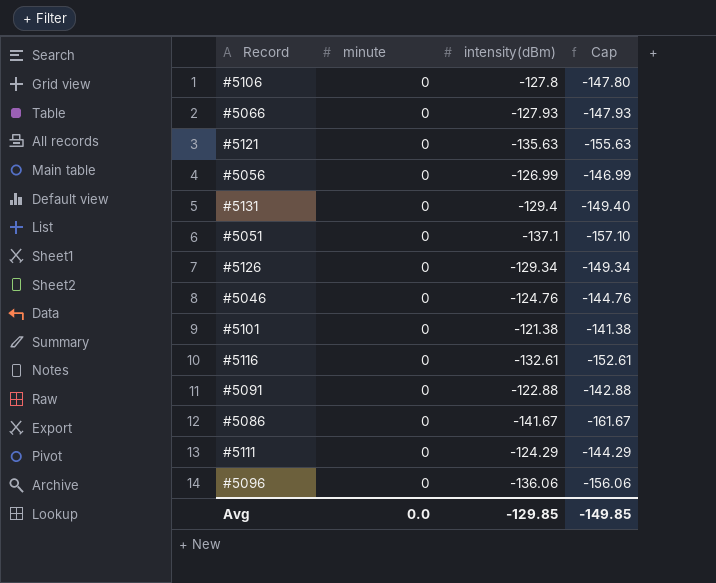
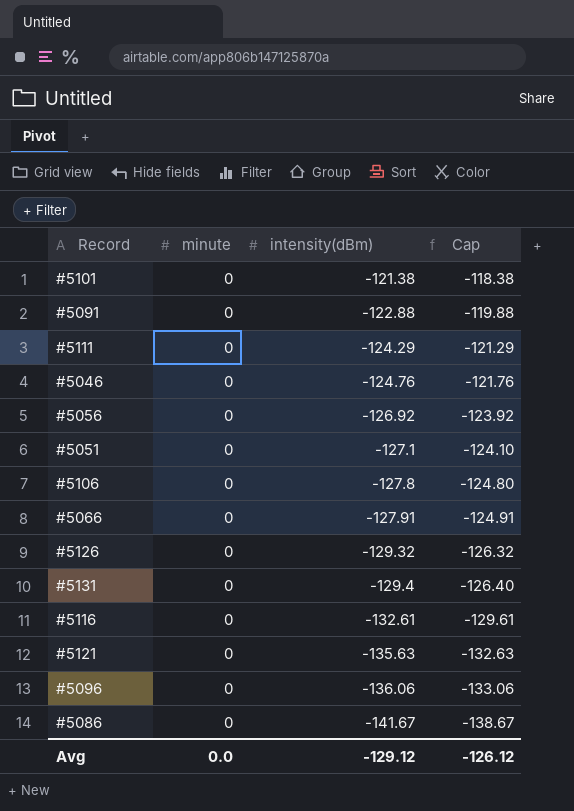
row order: none -> intensity(dBm) descending
column Cap | formula: [intensity(dBm)] - 20 -> [intensity(dBm)] + 3
#5056 | intensity(dBm): -126.99 -> -126.92
#5051 | intensity(dBm): -137.1 -> -127.1
#5066 | intensity(dBm): -127.93 -> -127.91
#5126 | intensity(dBm): -129.34 -> -129.32
Avg | intensity(dBm): -129.85 -> -129.12
Avg | Cap: -149.85 -> -126.12

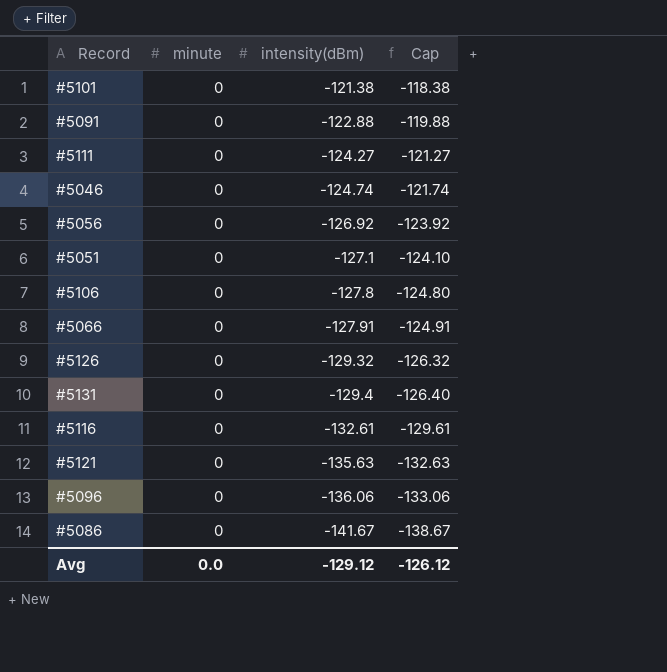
#5111 | intensity(dBm): -124.29 -> -124.27
#5111 | Cap: -121.29 -> -121.27
#5046 | intensity(dBm): -124.76 -> -124.74
#5046 | Cap: -121.76 -> -121.74

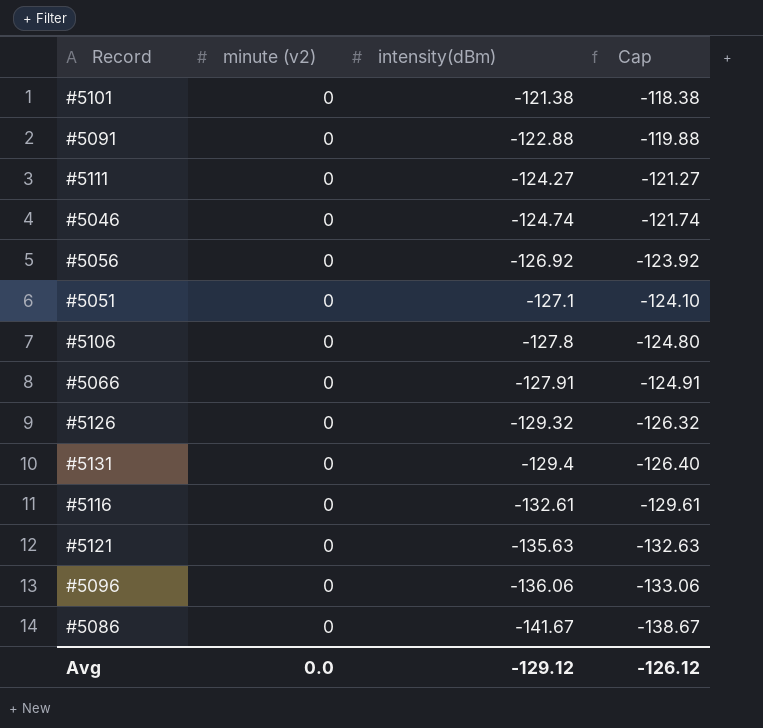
column name: minute -> minute (v2)

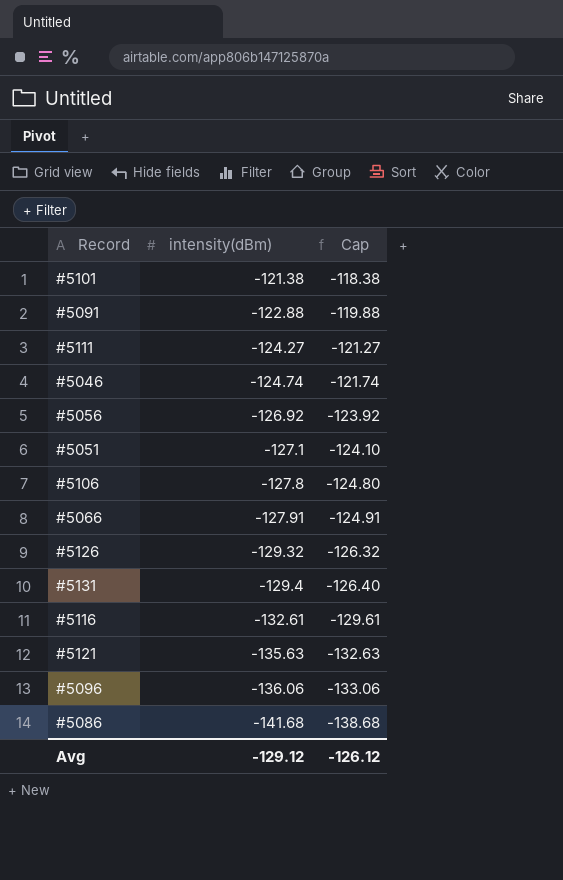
column minute (v2) | position: 2 -> none
#5086 | intensity(dBm): -141.67 -> -141.68
#5086 | Cap: -138.67 -> -138.68

